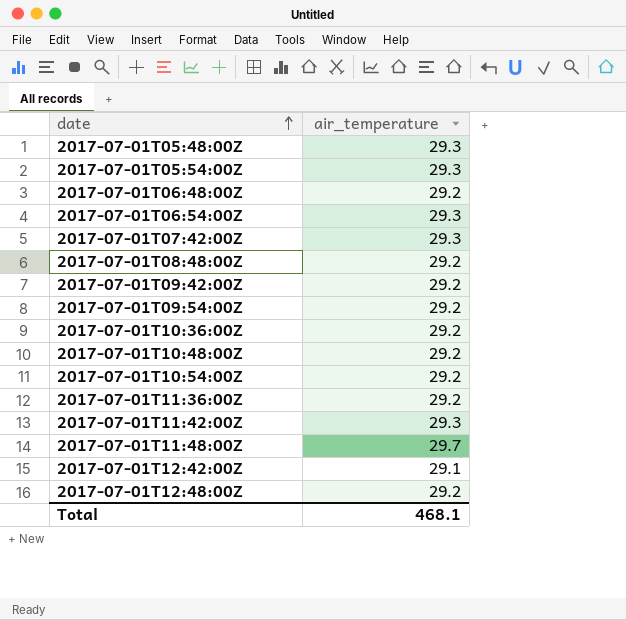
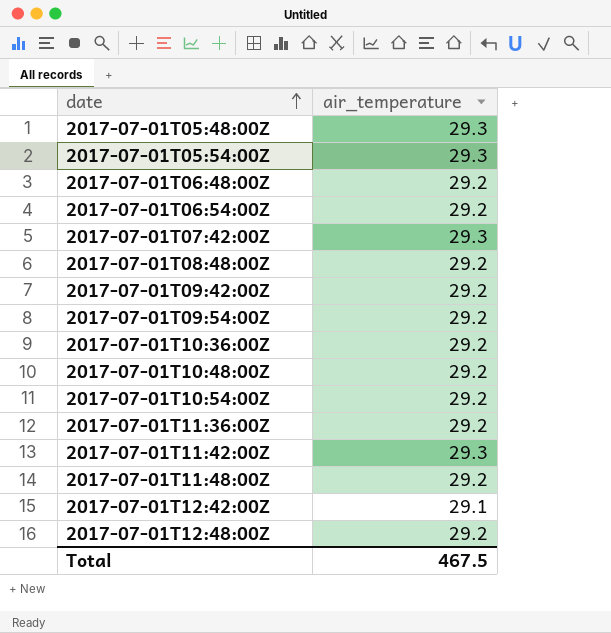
2017-07-01T06:54:00Z | air_temperature: 29.3 -> 29.2
2017-07-01T11:48:00Z | air_temperature: 29.7 -> 29.2
Total | air_temperature: 468.1 -> 467.5

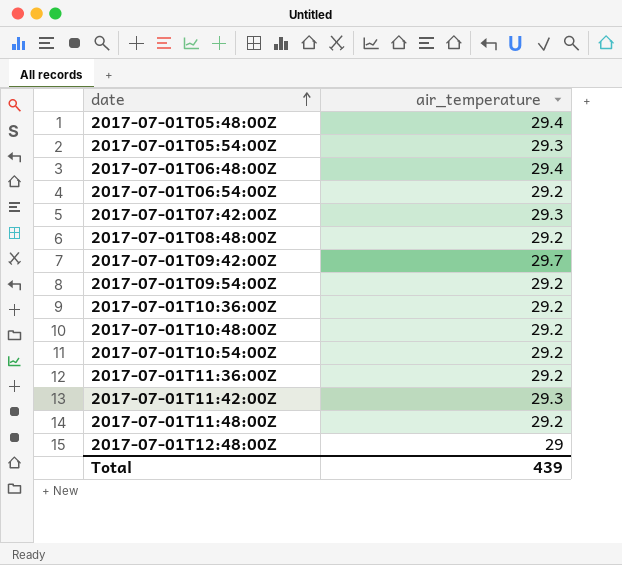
row 2017-07-01T12:42:00Z: 29.1 -> none
2017-07-01T05:48:00Z | air_temperature: 29.3 -> 29.4
2017-07-01T06:48:00Z | air_temperature: 29.2 -> 29.4
2017-07-01T09:42:00Z | air_temperature: 29.2 -> 29.7
2017-07-01T12:48:00Z | air_temperature: 29.2 -> 29
Total | air_temperature: 467.5 -> 439

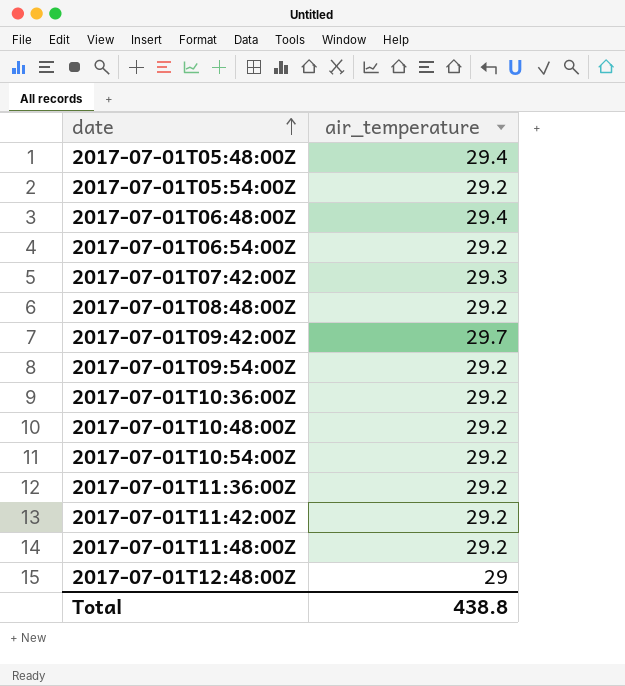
2017-07-01T05:54:00Z | air_temperature: 29.3 -> 29.2
2017-07-01T11:42:00Z | air_temperature: 29.3 -> 29.2
Total | air_temperature: 439 -> 438.8

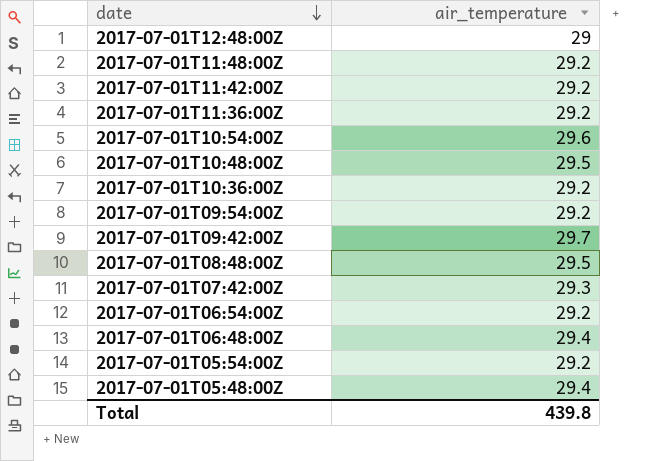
row order: date ascending -> date descending
2017-07-01T10:54:00Z | air_temperature: 29.2 -> 29.6
2017-07-01T10:48:00Z | air_temperature: 29.2 -> 29.5
2017-07-01T08:48:00Z | air_temperature: 29.2 -> 29.5
Total | air_temperature: 438.8 -> 439.8

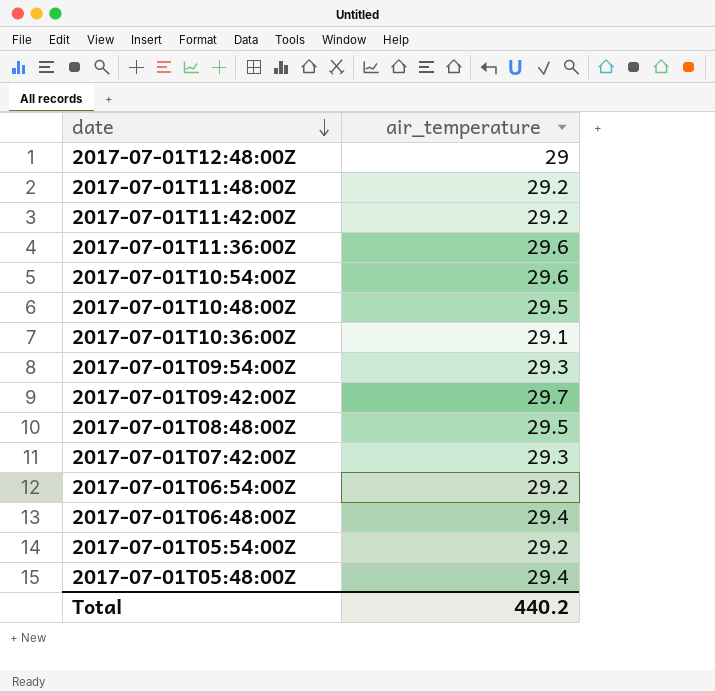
2017-07-01T11:36:00Z | air_temperature: 29.2 -> 29.6
2017-07-01T10:36:00Z | air_temperature: 29.2 -> 29.1
2017-07-01T09:54:00Z | air_temperature: 29.2 -> 29.3
Total | air_temperature: 439.8 -> 440.2

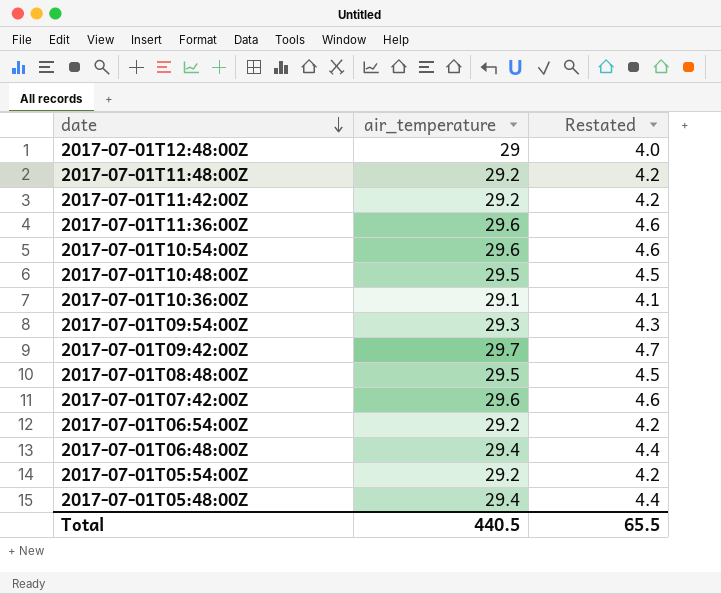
column Restated | formula: none -> [air_temperature] - 25
2017-07-01T07:42:00Z | air_temperature: 29.3 -> 29.6
Total | air_temperature: 440.2 -> 440.5

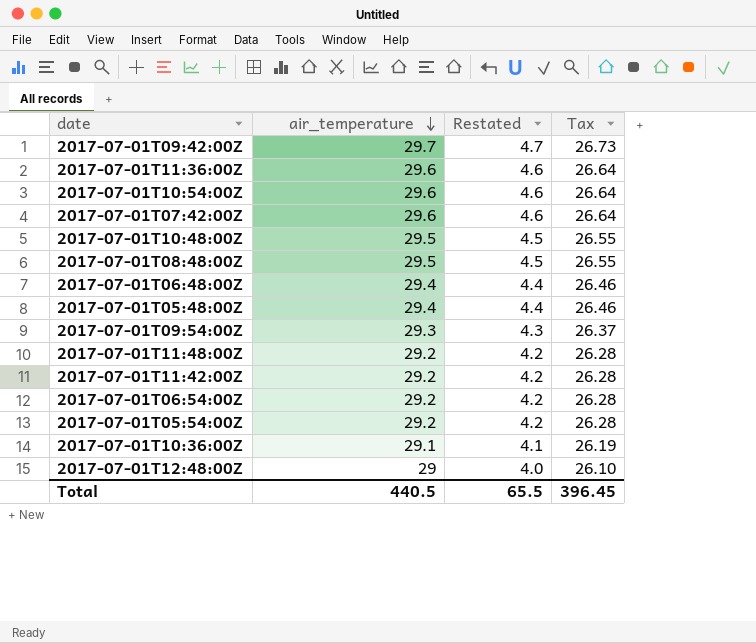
row order: date descending -> air_temperature descending
column Tax | formula: none -> [air_temperature] * 0.9

